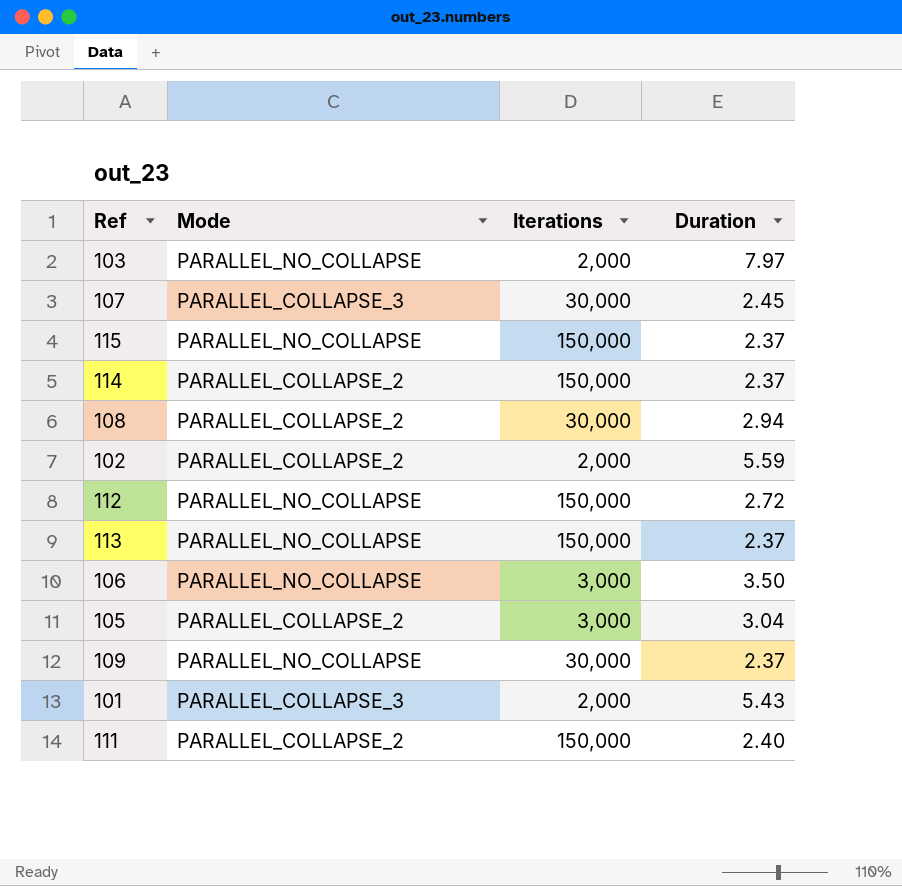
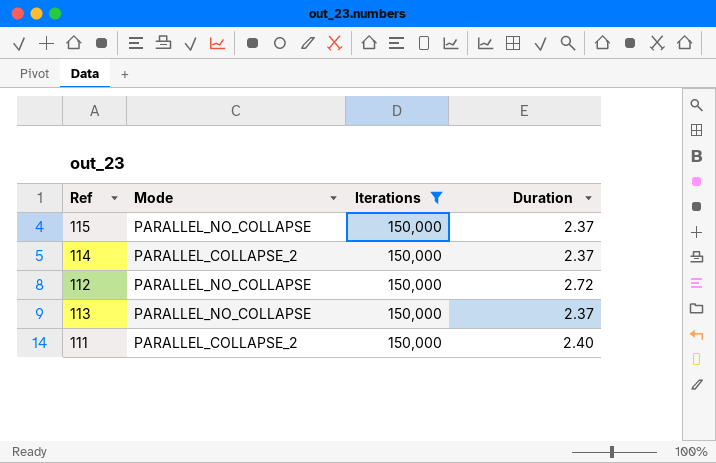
filter: none -> Iterations = 150,000

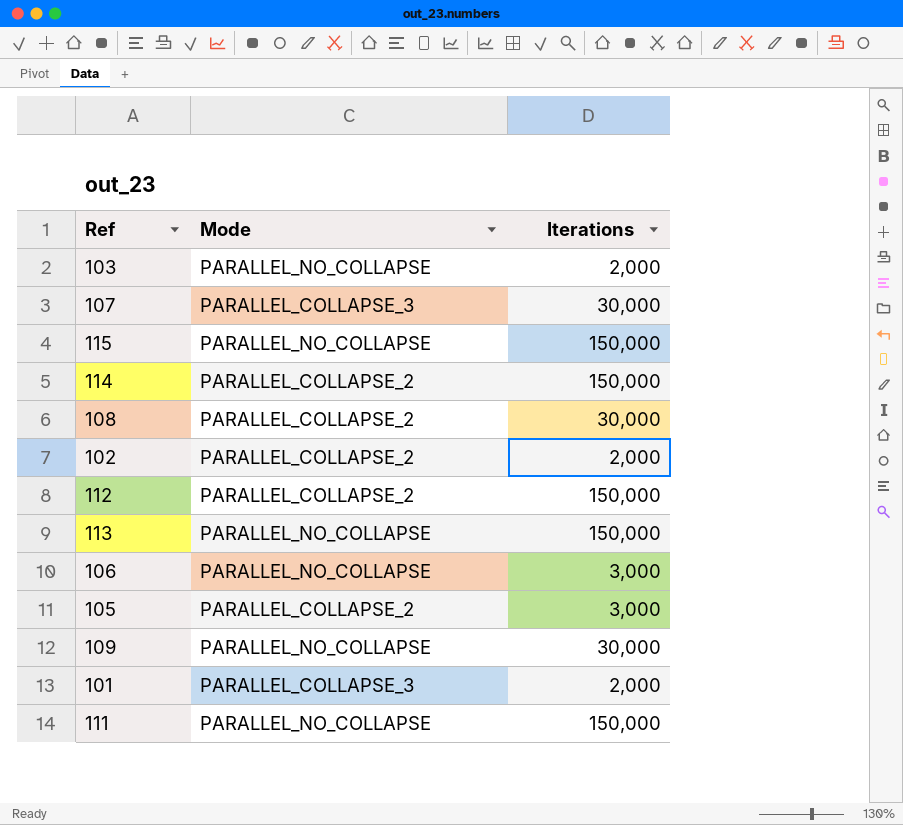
filter: Iterations = 150,000 -> none
column Duration | position: 4 -> none
112 | Mode: PARALLEL_NO_COLLAPSE -> PARALLEL_COLLAPSE_2
111 | Mode: PARALLEL_COLLAPSE_2 -> PARALLEL_NO_COLLAPSE

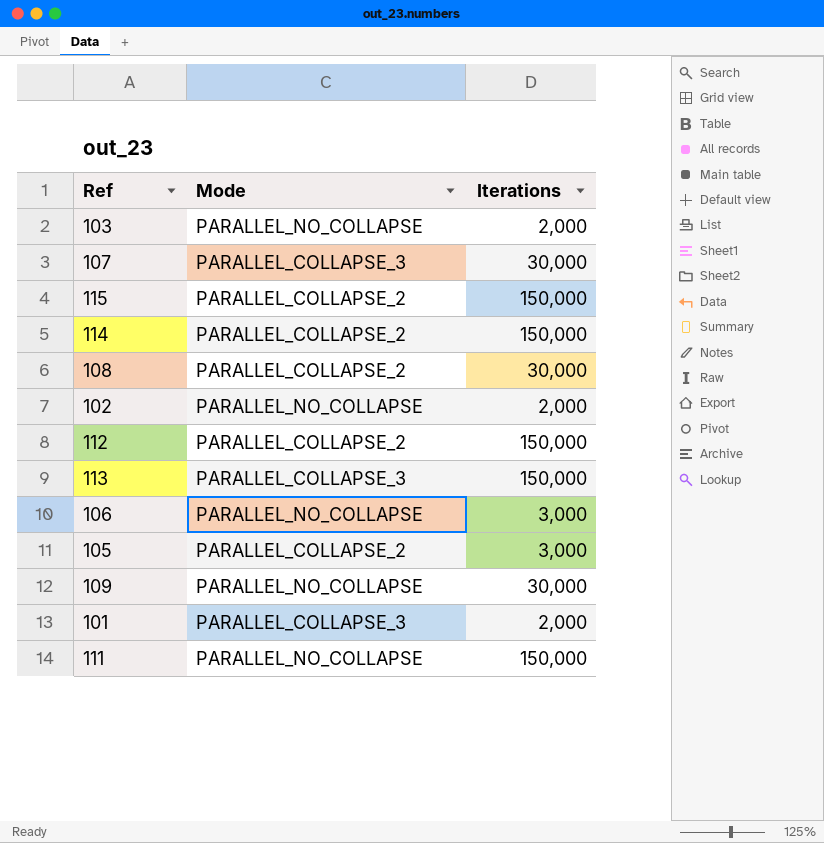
115 | Mode: PARALLEL_NO_COLLAPSE -> PARALLEL_COLLAPSE_2
102 | Mode: PARALLEL_COLLAPSE_2 -> PARALLEL_NO_COLLAPSE
113 | Mode: PARALLEL_NO_COLLAPSE -> PARALLEL_COLLAPSE_3

